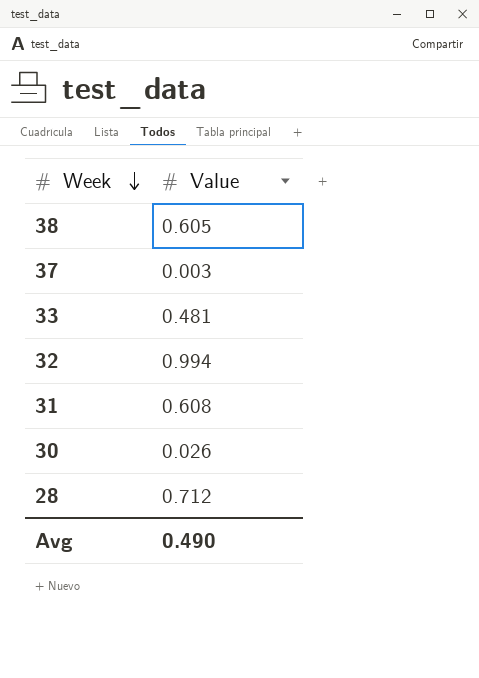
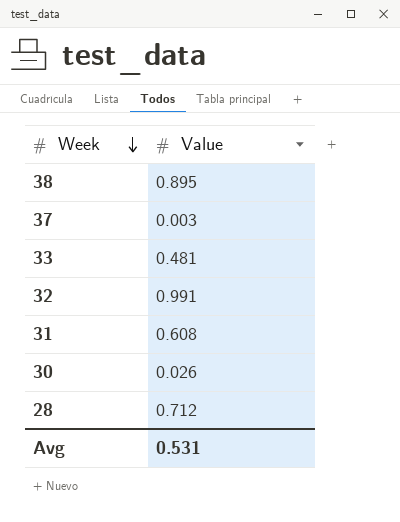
38 | Value: 0.605 -> 0.895
32 | Value: 0.994 -> 0.991
Avg | Value: 0.490 -> 0.531

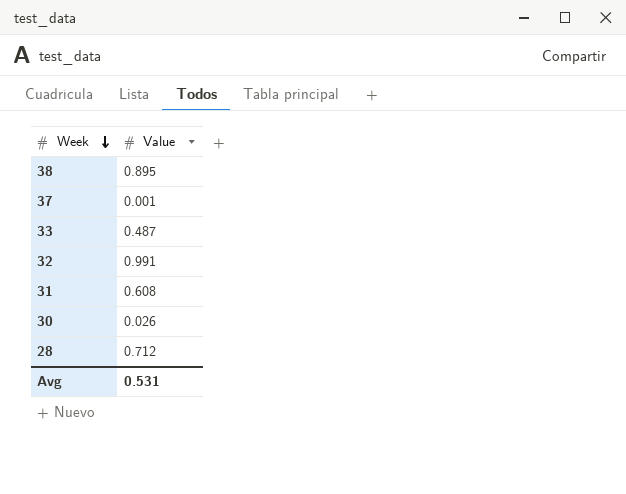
37 | Value: 0.003 -> 0.001
33 | Value: 0.481 -> 0.487

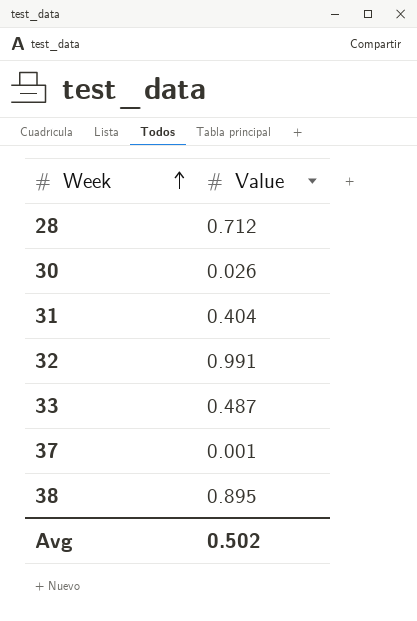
row order: Week descending -> Week ascending
31 | Value: 0.608 -> 0.404
Avg | Value: 0.531 -> 0.502

